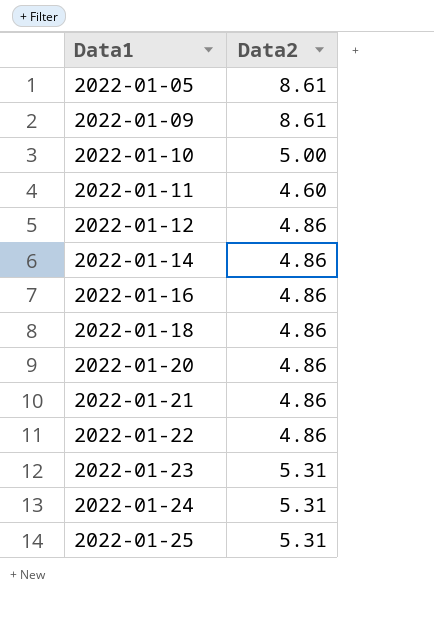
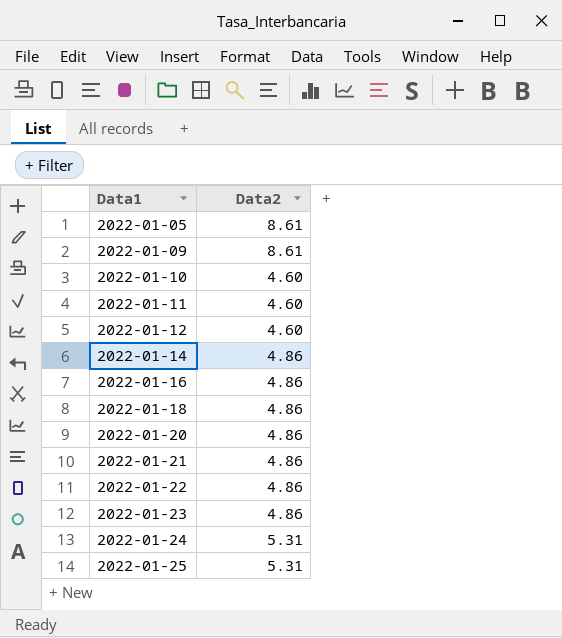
2022-01-10 | Data2: 5.00 -> 4.60
2022-01-12 | Data2: 4.86 -> 4.60
2022-01-23 | Data2: 5.31 -> 4.86

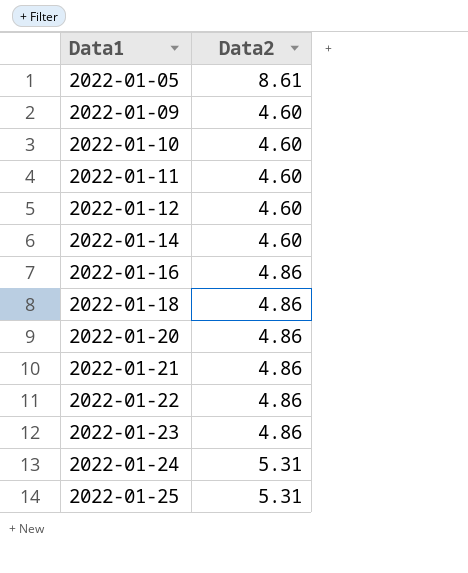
2022-01-09 | Data2: 8.61 -> 4.60
2022-01-14 | Data2: 4.86 -> 4.60

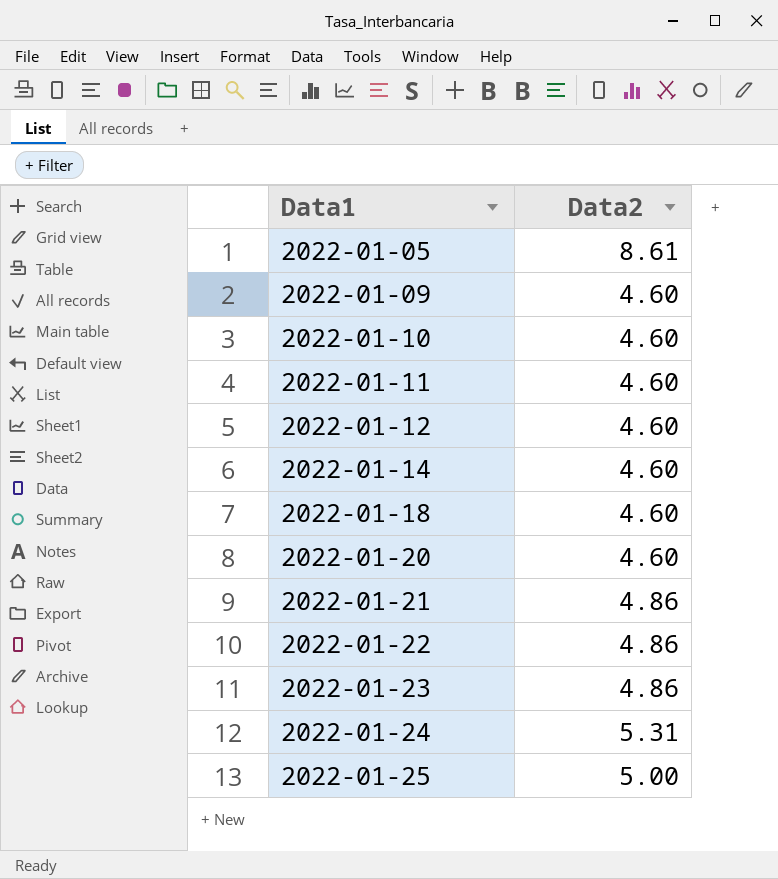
row 2022-01-16: 4.86 -> none
2022-01-18 | Data2: 4.86 -> 4.60
2022-01-20 | Data2: 4.86 -> 4.60
2022-01-25 | Data2: 5.31 -> 5.00

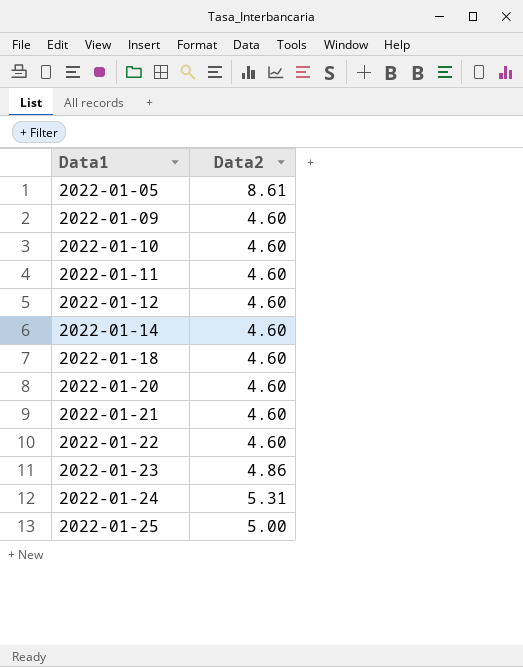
2022-01-21 | Data2: 4.86 -> 4.60
2022-01-22 | Data2: 4.86 -> 4.60

